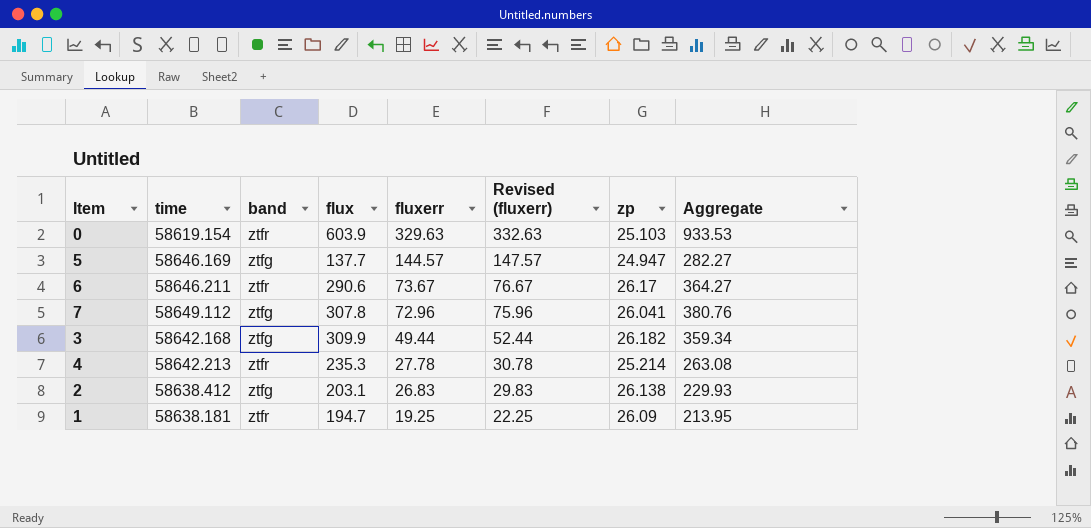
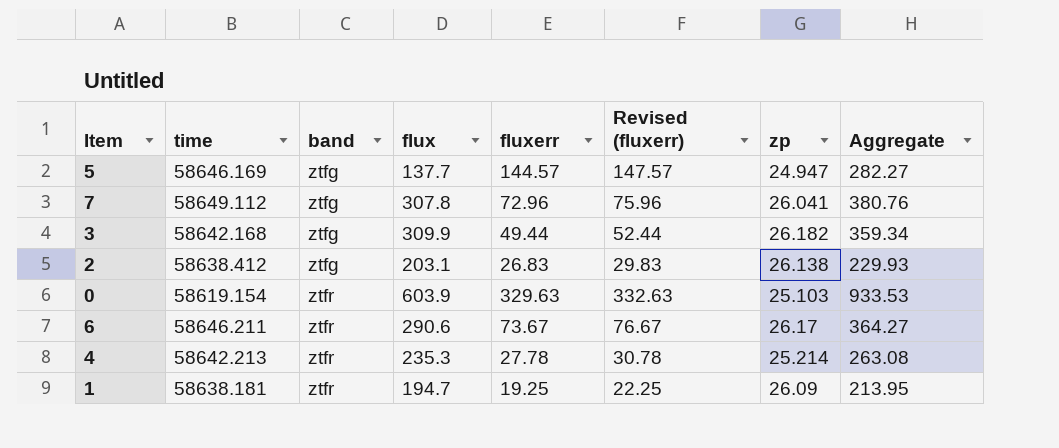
row order: fluxerr descending -> band ascending

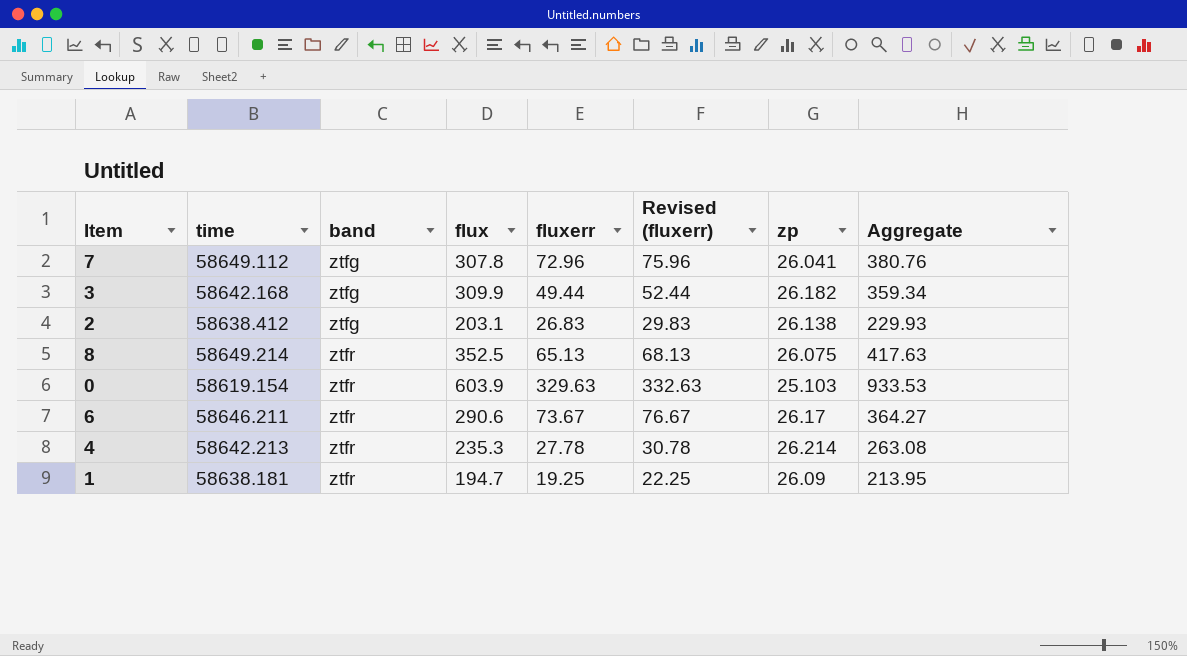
row 5: 58646.169 | ztfg | 137.7 | 144.57 | 147.57 | 24.947 | 282.27 -> none
row 8: none -> 58649.214 | ztfr | 352.5 | 65.13 | 68.13 | 26.075 | 417.63
4 | zp: 25.214 -> 26.214

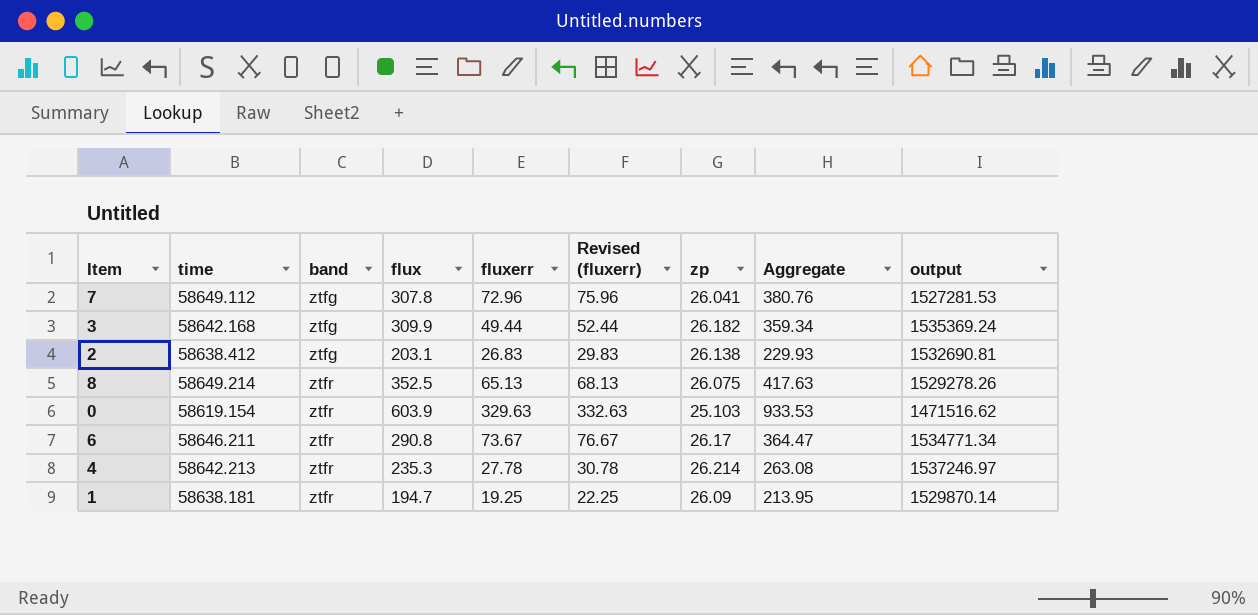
column output | formula: none -> [time] * [zp]
6 | flux: 290.6 -> 290.8
6 | Aggregate: 364.27 -> 364.47

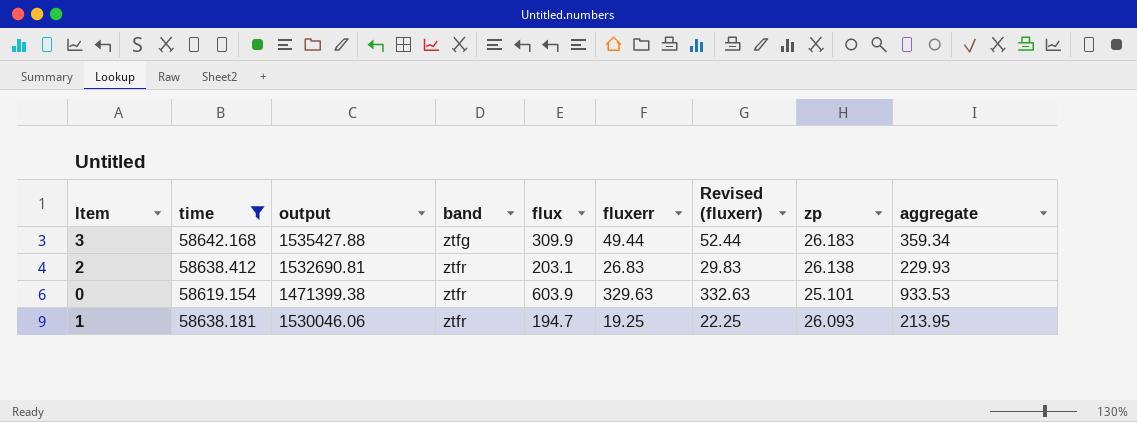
filter: none -> time <= 58642.168
column output | position: 9 -> 3
column name: Aggregate -> aggregate
3 | output: 1535369.24 -> 1535427.88
3 | zp: 26.182 -> 26.183
2 | band: ztfg -> ztfr
0 | output: 1471516.62 -> 1471399.38
0 | zp: 25.103 -> 25.101
1 | output: 1529870.14 -> 1530046.06
1 | zp: 26.09 -> 26.093

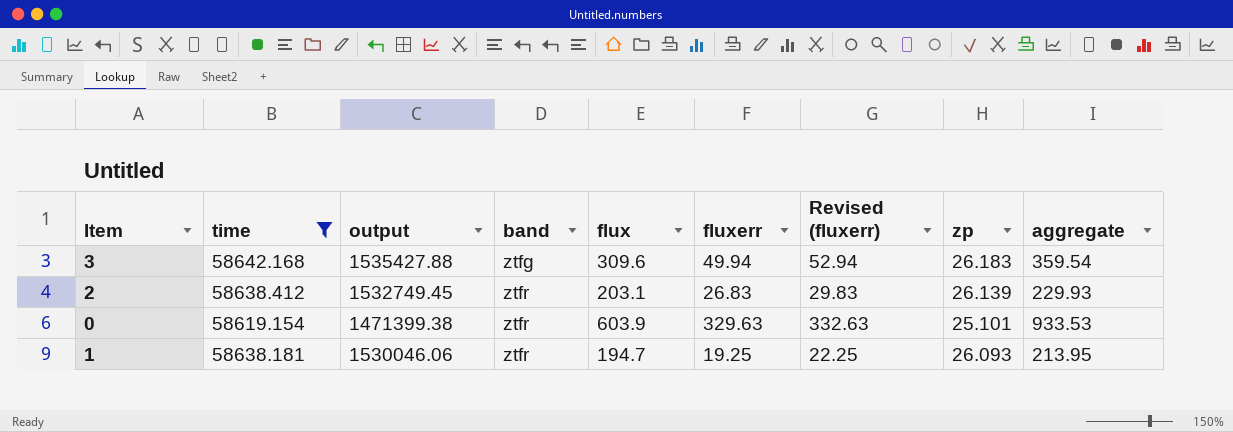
3 | flux: 309.9 -> 309.6
3 | fluxerr: 49.44 -> 49.94
3 | Revised (fluxerr): 52.44 -> 52.94
3 | aggregate: 359.34 -> 359.54
2 | output: 1532690.81 -> 1532749.45
2 | zp: 26.138 -> 26.139

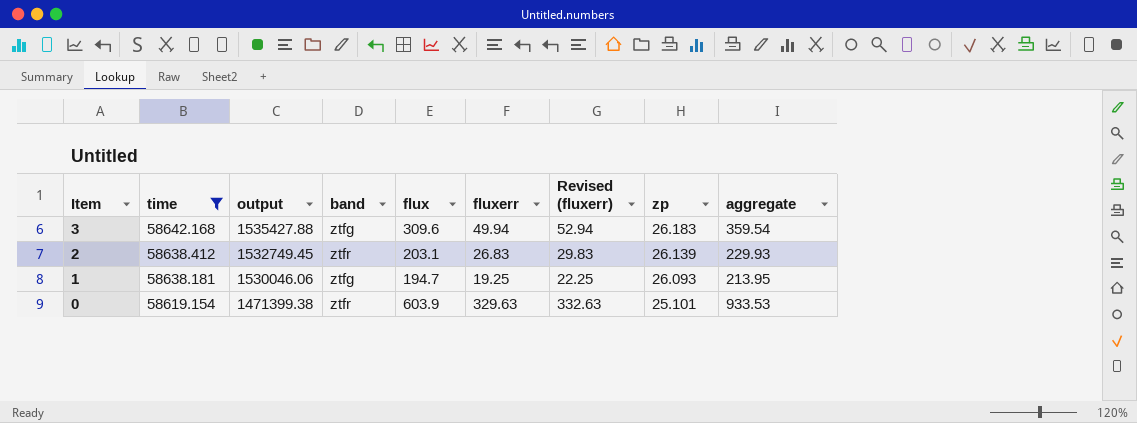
row order: band ascending -> Item descending
1 | band: ztfr -> ztfg

